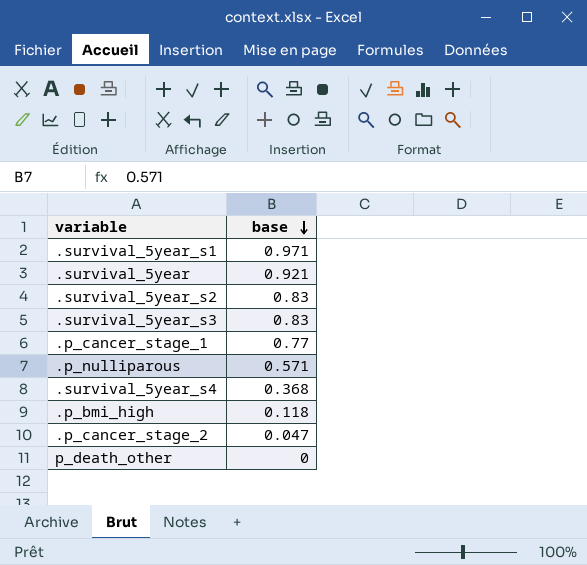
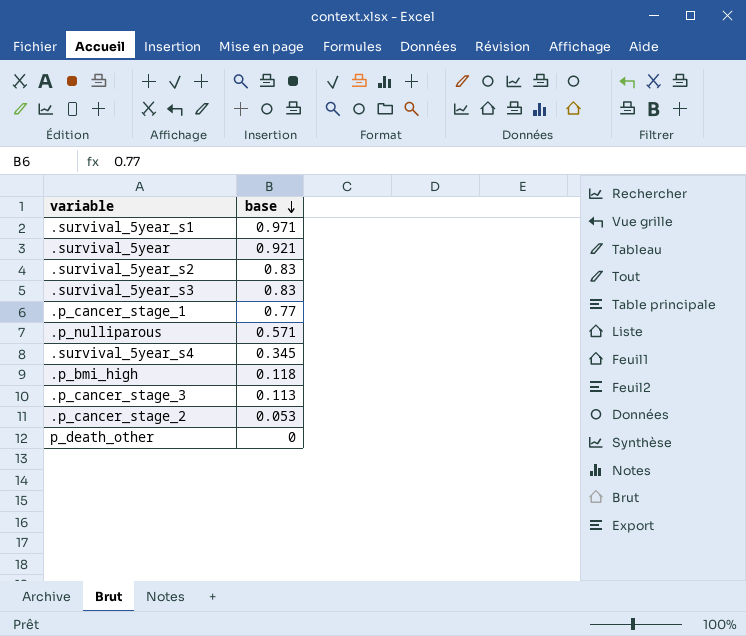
.survival_5year_s4 | base: 0.368 -> 0.345
row .p_cancer_stage_3: none -> 0.113
.p_cancer_stage_2 | base: 0.047 -> 0.053

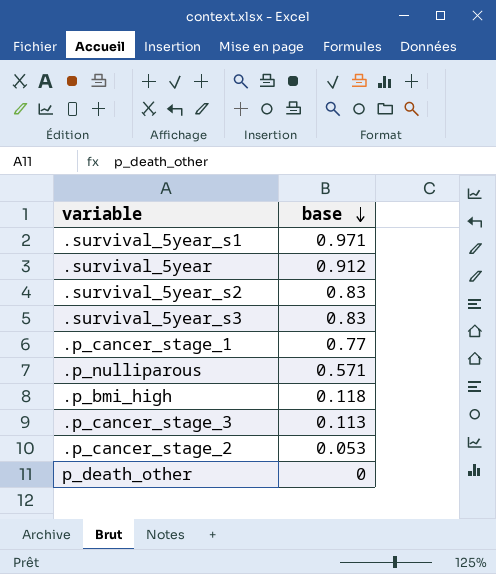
row .survival_5year_s4: 0.345 -> none
.survival_5year | base: 0.921 -> 0.912

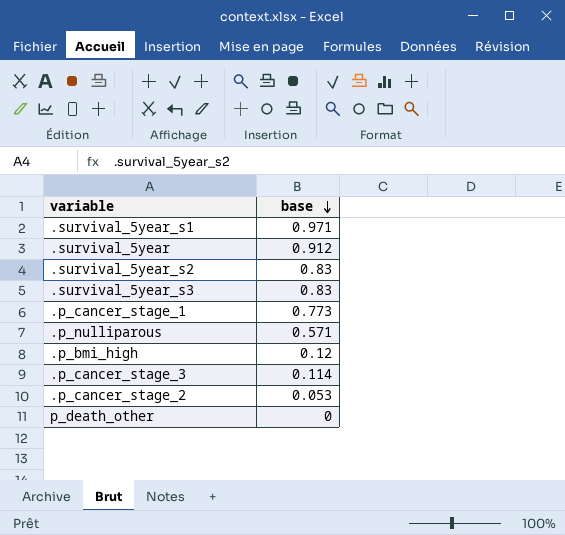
.p_cancer_stage_1 | base: 0.77 -> 0.773
.p_bmi_high | base: 0.118 -> 0.12
.p_cancer_stage_3 | base: 0.113 -> 0.114

